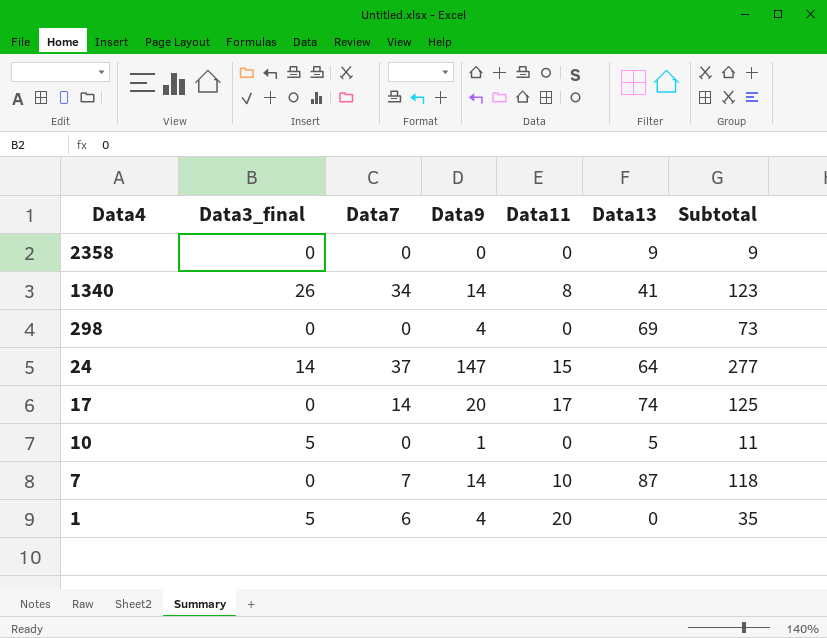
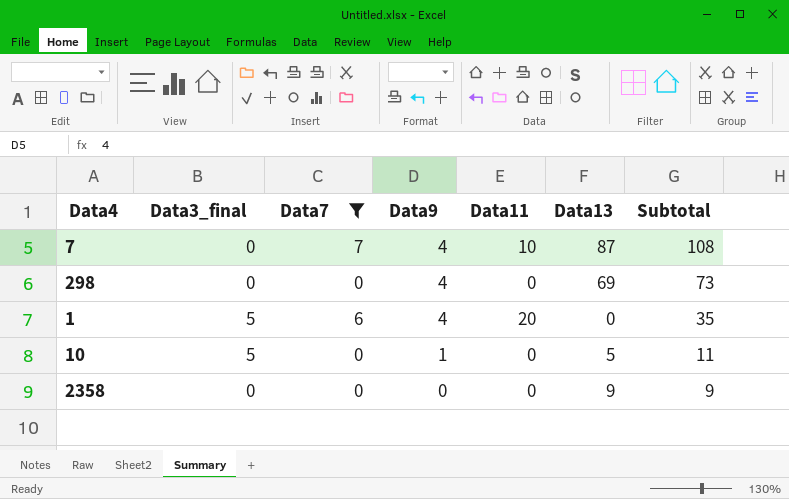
filter: none -> Data7 <= 7
row order: Data4 descending -> Data9 descending
7 | Data9: 14 -> 4
7 | Subtotal: 118 -> 108

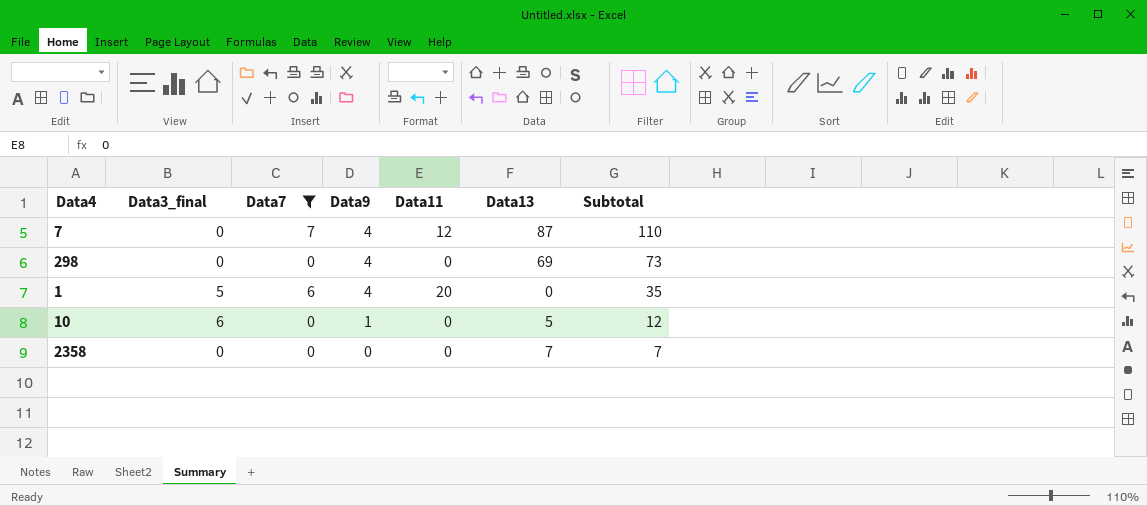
7 | Data11: 10 -> 12
7 | Subtotal: 108 -> 110
10 | Data3_final: 5 -> 6
10 | Subtotal: 11 -> 12
2358 | Data13: 9 -> 7
2358 | Subtotal: 9 -> 7

